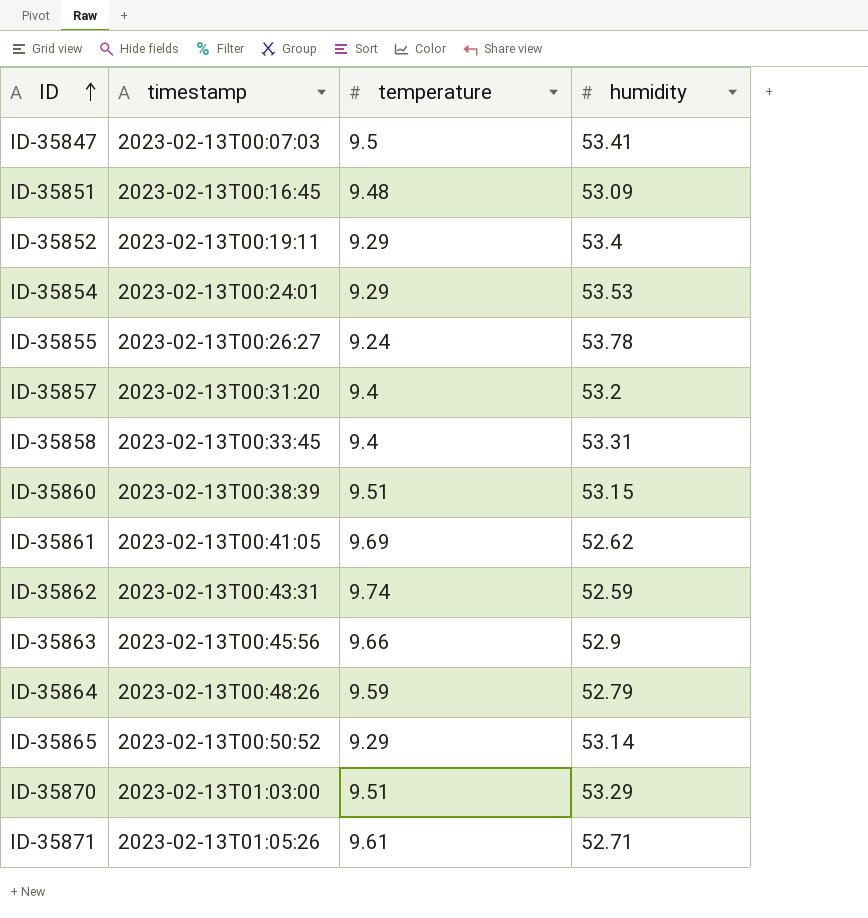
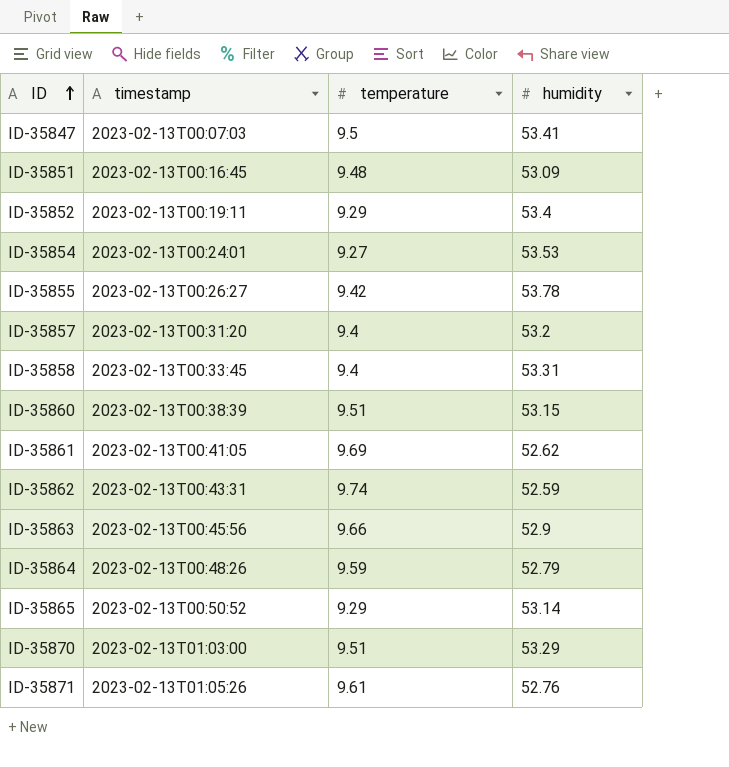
ID-35854 | temperature: 9.29 -> 9.27
ID-35855 | temperature: 9.24 -> 9.42
ID-35871 | humidity: 52.71 -> 52.76

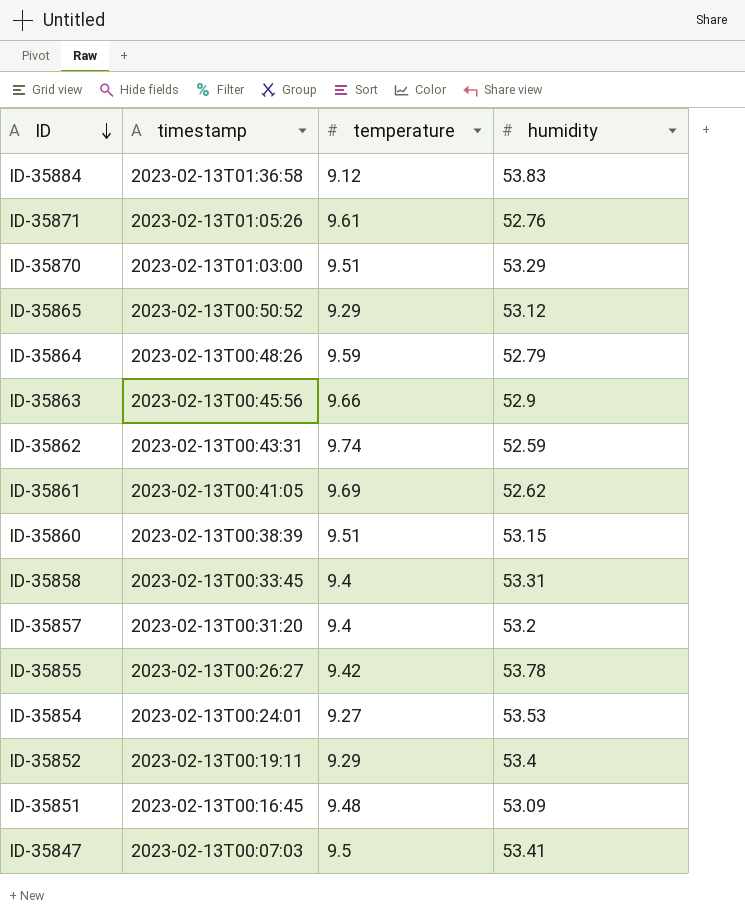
row order: ID ascending -> ID descending
row ID-35884: none -> 2023-02-13T01:36:58 | 9.12 | 53.83
ID-35865 | humidity: 53.14 -> 53.12

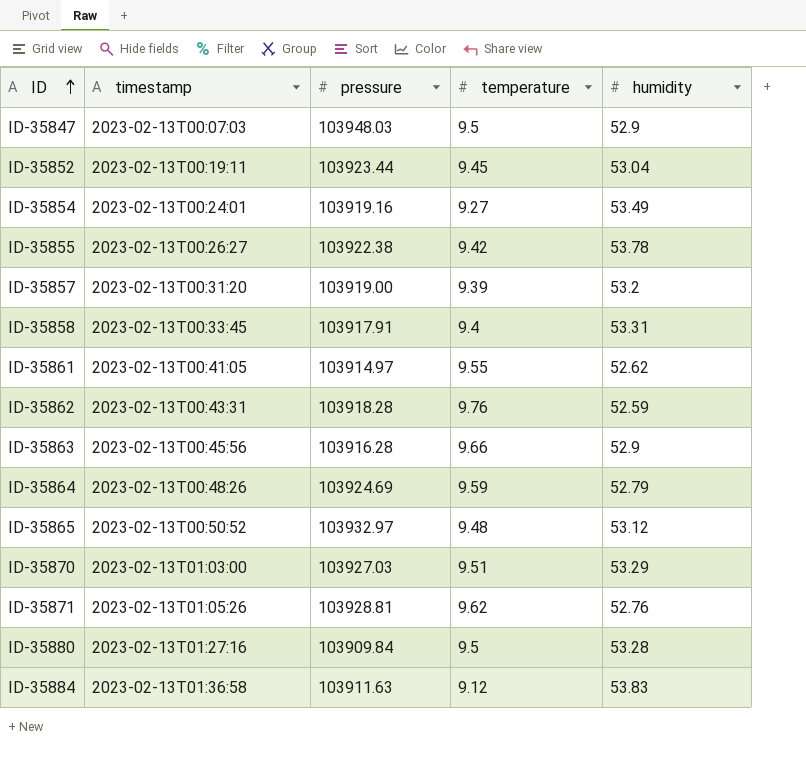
row order: ID descending -> ID ascending
column pressure | position: none -> 3
row ID-35860: 2023-02-13T00:38:39 | 9.51 | 53.15 -> none
row ID-35851: 2023-02-13T00:16:45 | 9.48 | 53.09 -> none
ID-35847 | humidity: 53.41 -> 52.9
ID-35852 | temperature: 9.29 -> 9.45
ID-35852 | humidity: 53.4 -> 53.04
ID-35854 | humidity: 53.53 -> 53.49
ID-35857 | temperature: 9.4 -> 9.39
ID-35861 | temperature: 9.69 -> 9.55
ID-35862 | temperature: 9.74 -> 9.76
ID-35865 | temperature: 9.29 -> 9.48
ID-35871 | temperature: 9.61 -> 9.62
row ID-35880: none -> 2023-02-13T01:27:16 | 103909.84 | 9.5 | 53.28

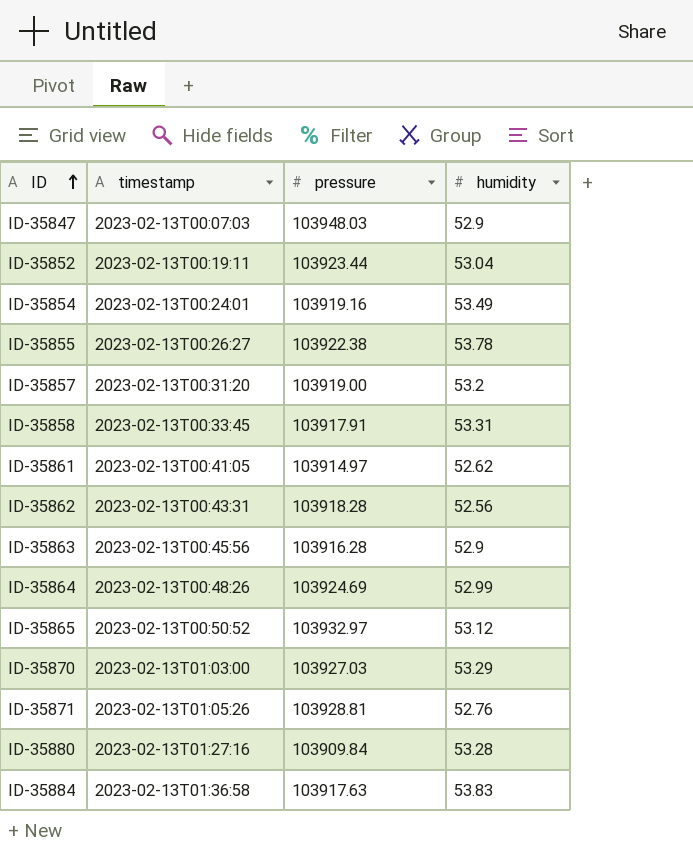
column temperature | position: 4 -> none
ID-35862 | humidity: 52.59 -> 52.56
ID-35864 | humidity: 52.79 -> 52.99
ID-35884 | pressure: 103911.63 -> 103917.63

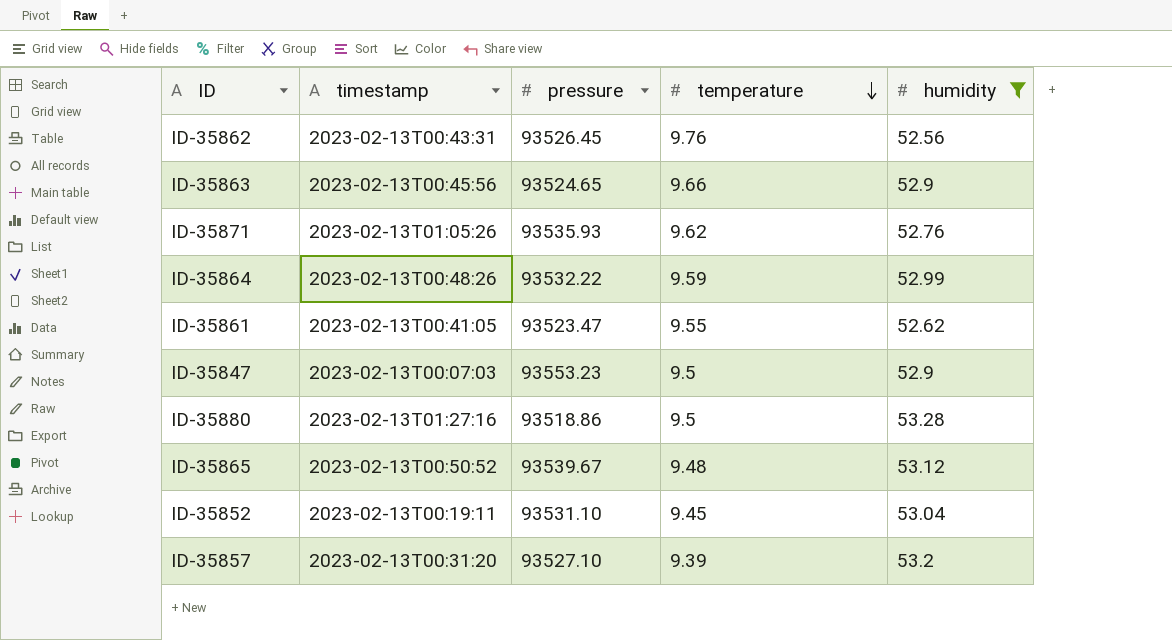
filter: none -> humidity <= 53.28
row order: ID ascending -> temperature descending
column temperature | position: none -> 4
ID-35862 | pressure: 103918.28 -> 93526.45
ID-35863 | pressure: 103916.28 -> 93524.65
ID-35871 | pressure: 103928.81 -> 93535.93
ID-35864 | pressure: 103924.69 -> 93532.22
ID-35861 | pressure: 103914.97 -> 93523.47
ID-35847 | pressure: 103948.03 -> 93553.23
ID-35880 | pressure: 103909.84 -> 93518.86
ID-35865 | pressure: 103932.97 -> 93539.67
ID-35852 | pressure: 103923.44 -> 93531.10
ID-35857 | pressure: 103919.00 -> 93527.10

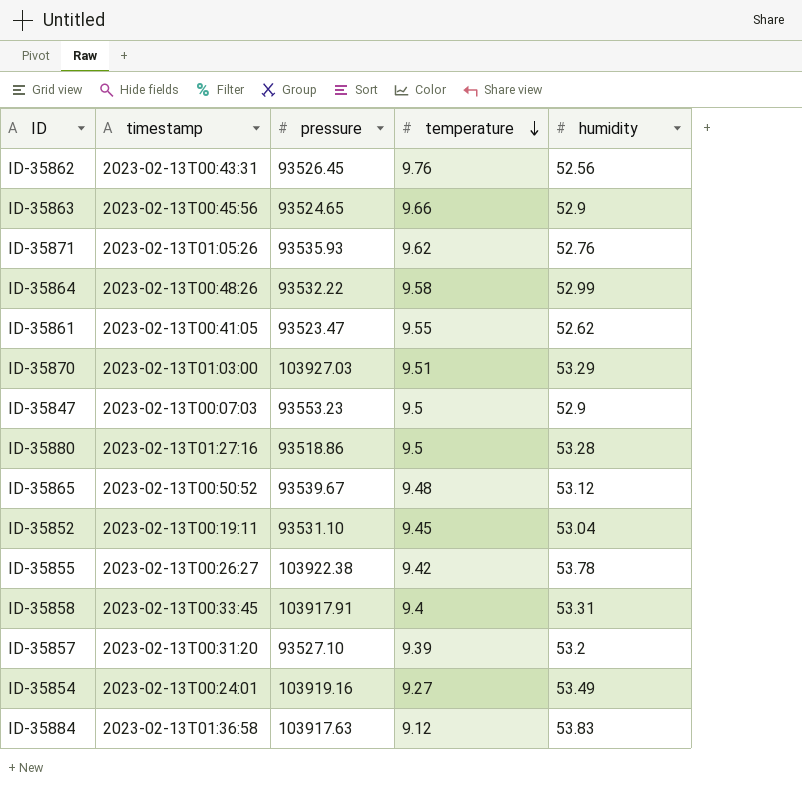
filter: humidity <= 53.28 -> none
ID-35864 | temperature: 9.59 -> 9.58

